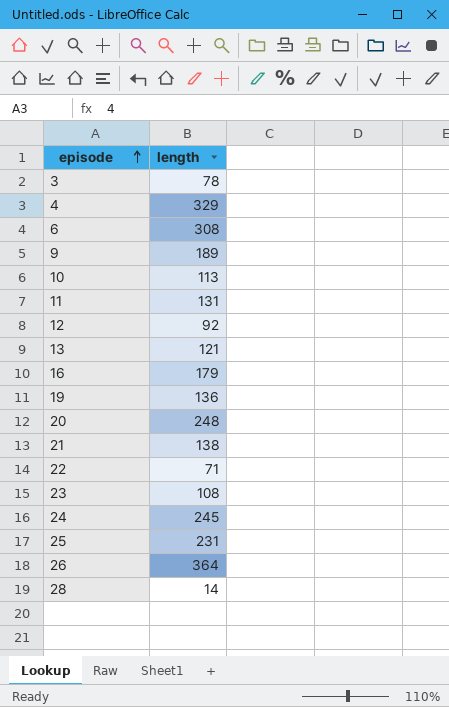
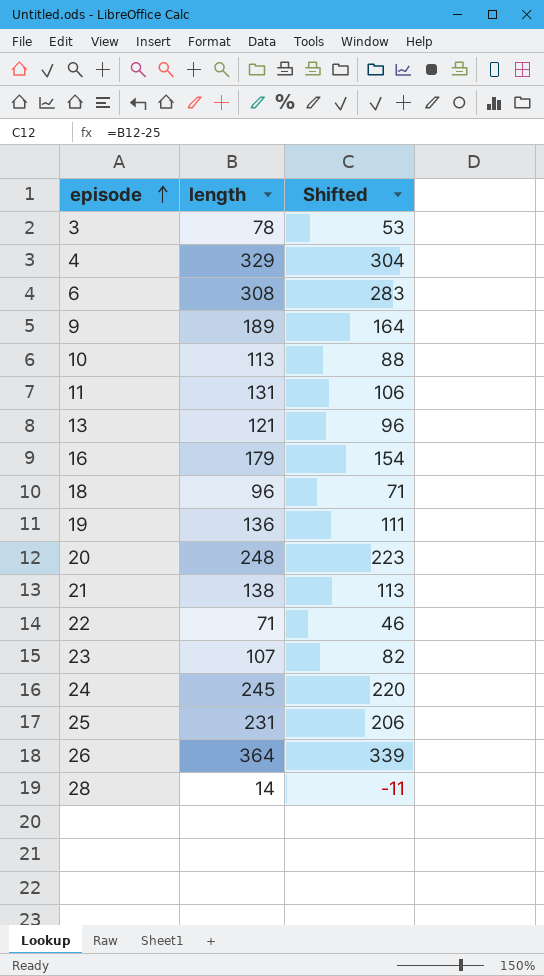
column Shifted | formula: none -> [length] - 25
row 12: 92 -> none
row 18: none -> 96 | 71
23 | length: 108 -> 107

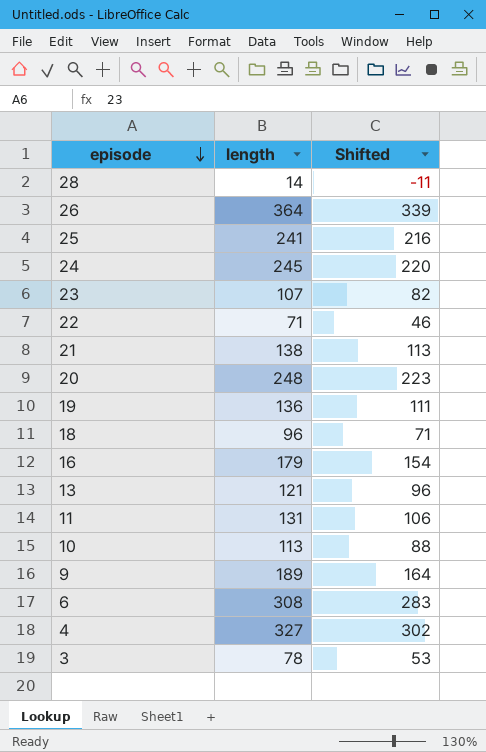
row order: episode ascending -> episode descending
25 | length: 231 -> 241
25 | Shifted: 206 -> 216
4 | length: 329 -> 327
4 | Shifted: 304 -> 302

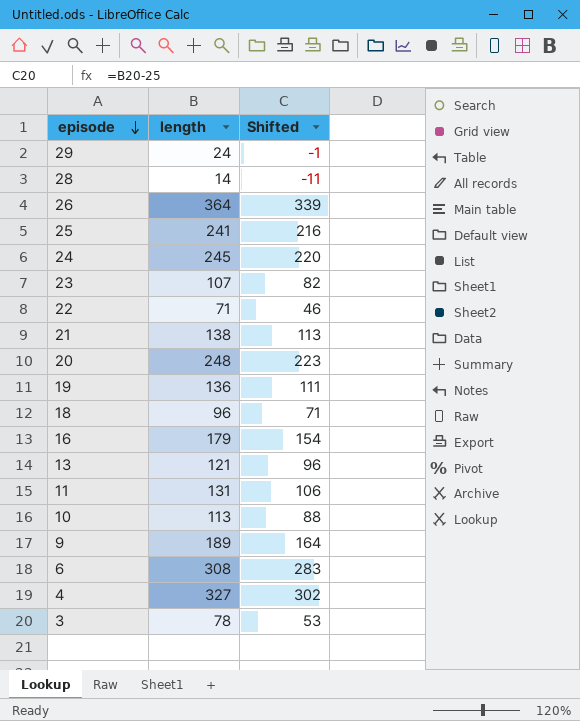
row 29: none -> 24 | -1

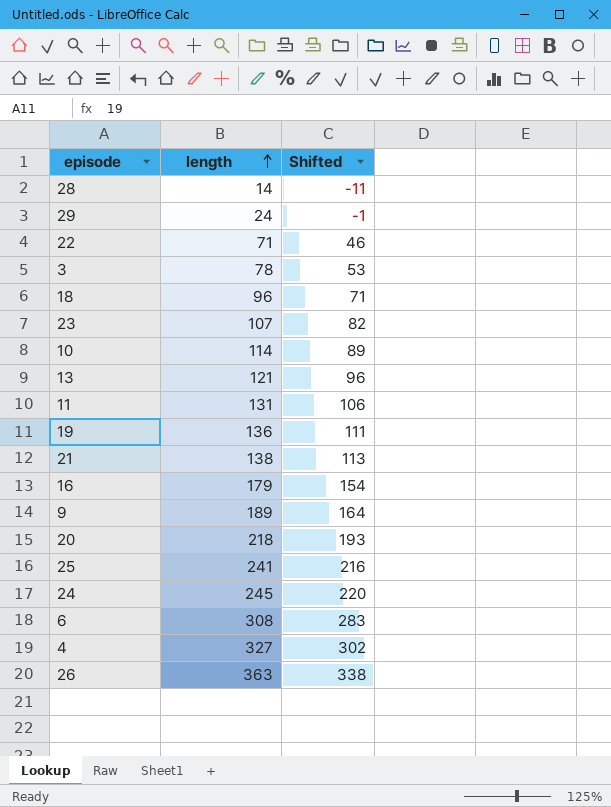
row order: episode descending -> length ascending
10 | length: 113 -> 114
10 | Shifted: 88 -> 89
20 | length: 248 -> 218
20 | Shifted: 223 -> 193
26 | length: 364 -> 363
26 | Shifted: 339 -> 338

